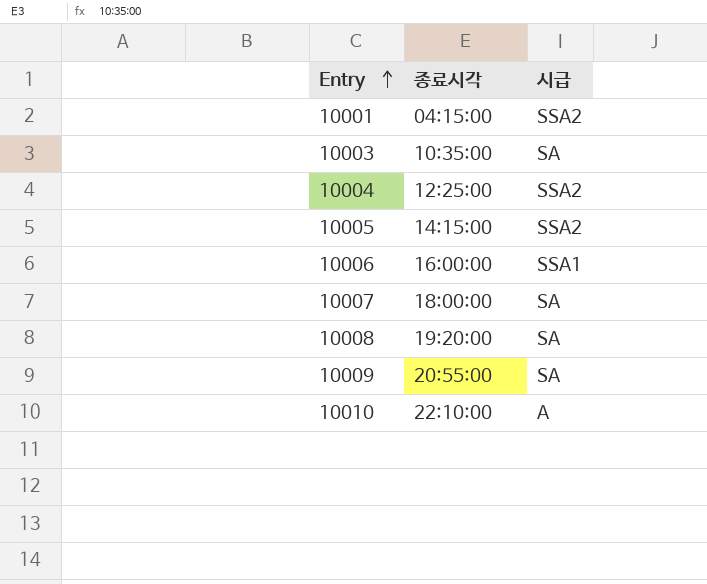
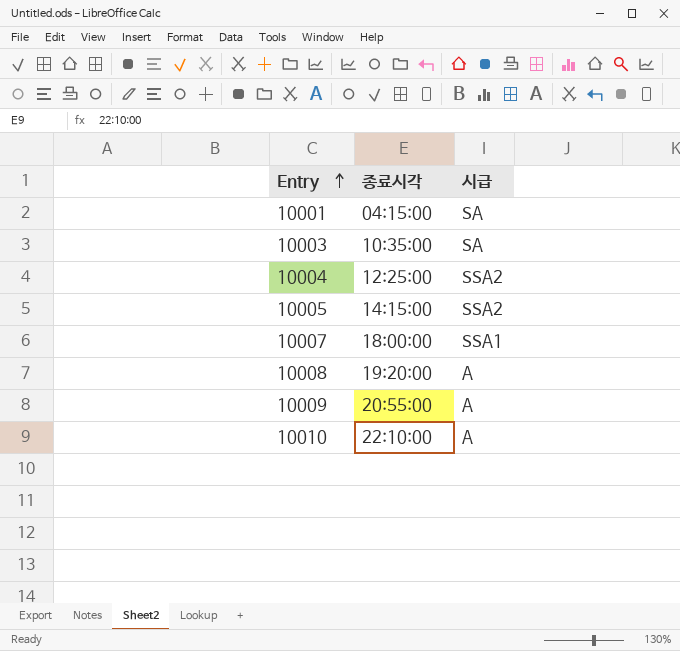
row 10006: 16:00:00 | SSA1 -> none
10001 | 시급: SSA2 -> SA
10007 | 시급: SA -> SSA1
10008 | 시급: SA -> A
10009 | 시급: SA -> A

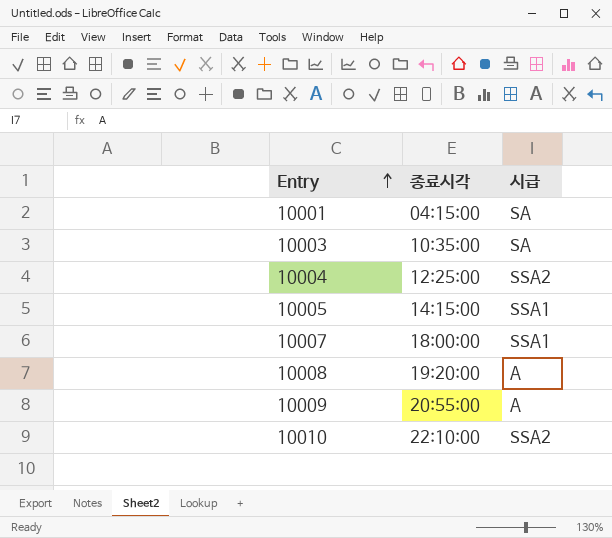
10005 | 시급: SSA2 -> SSA1
10010 | 시급: A -> SSA2

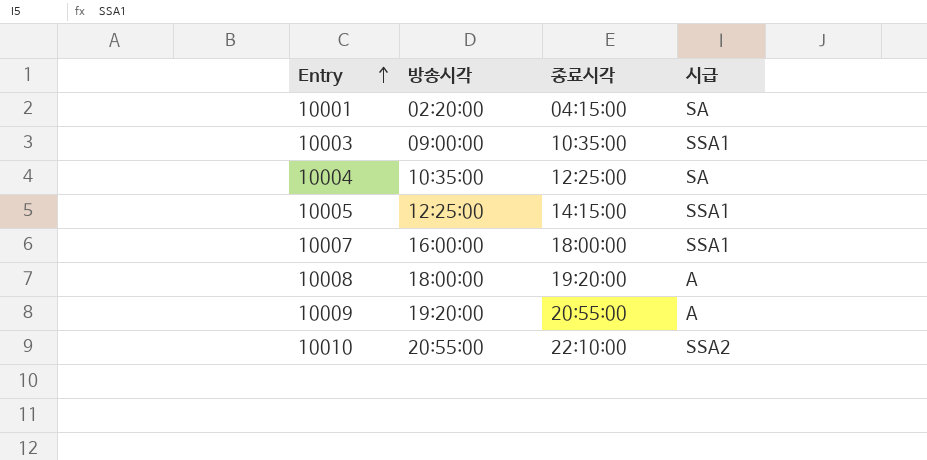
column 방송시각 | position: none -> 2
10003 | 시급: SA -> SSA1
10004 | 시급: SSA2 -> SA

